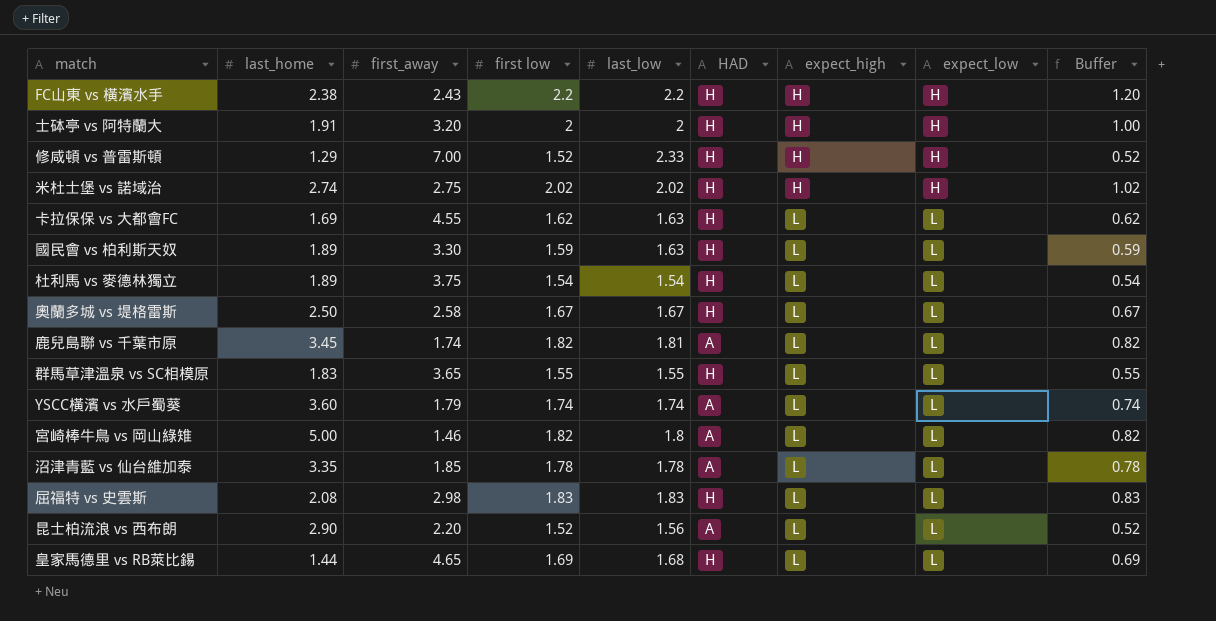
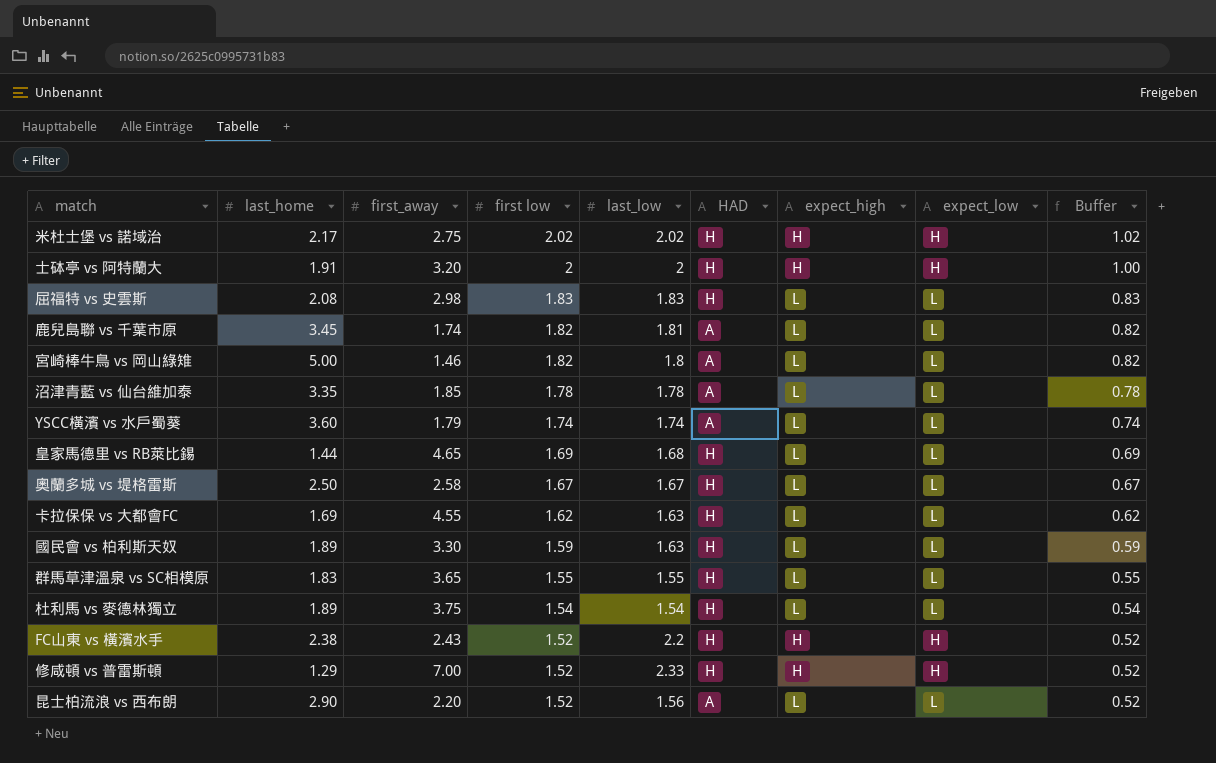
row order: expect_high ascending -> first low descending
米杜士堡 vs 諾域治 | last_home: 2.74 -> 2.17
FC山東 vs 橫濱水手 | first low: 2.2 -> 1.52
FC山東 vs 橫濱水手 | Buffer: 1.20 -> 0.52

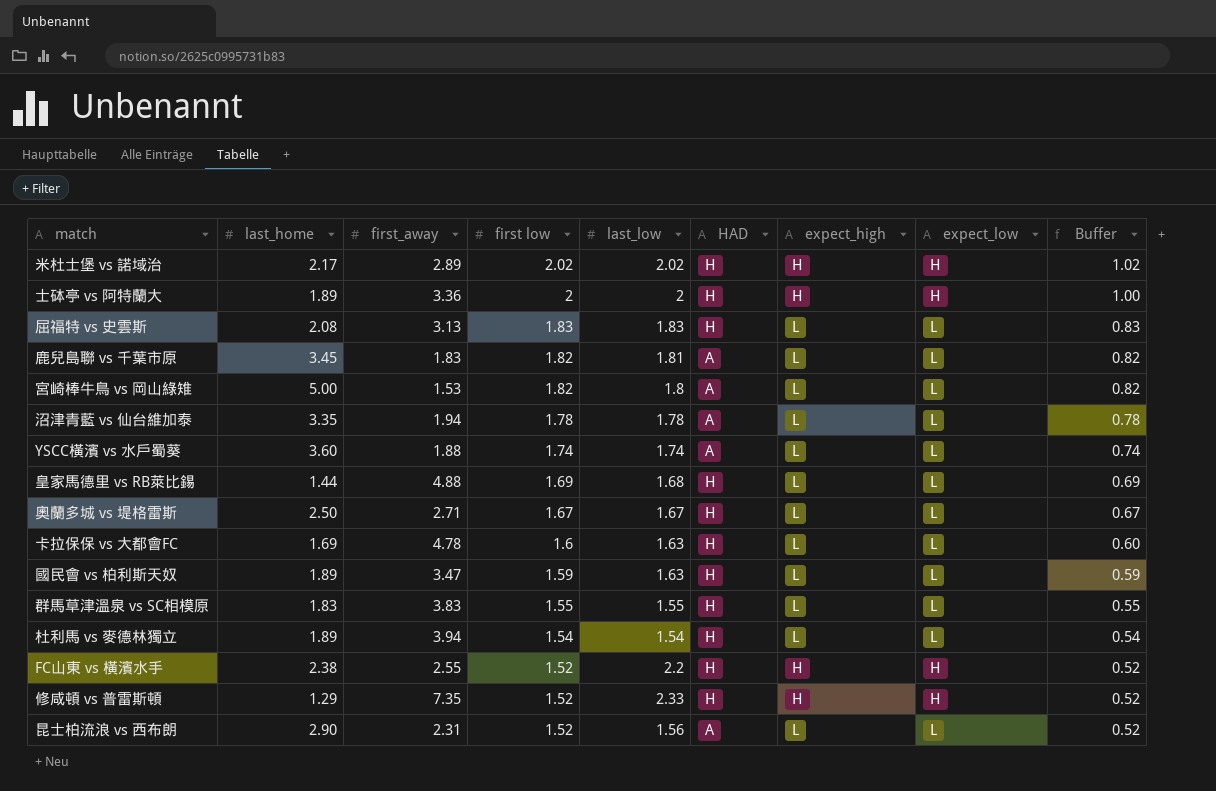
米杜士堡 vs 諾域治 | first_away: 2.75 -> 2.89
士砵亭 vs 阿特蘭大 | last_home: 1.91 -> 1.89
士砵亭 vs 阿特蘭大 | first_away: 3.20 -> 3.36
屈福特 vs 史雲斯 | first_away: 2.98 -> 3.13
鹿兒島聯 vs 千葉市原 | first_away: 1.74 -> 1.83
宮崎棒牛鳥 vs 岡山綠雉 | first_away: 1.46 -> 1.53
沼津青藍 vs 仙台維加泰 | first_away: 1.85 -> 1.94
YSCC橫濱 vs 水戶蜀葵 | first_away: 1.79 -> 1.88
皇家馬德里 vs RB萊比錫 | first_away: 4.65 -> 4.88
奧蘭多城 vs 堤格雷斯 | first_away: 2.58 -> 2.71
卡拉保保 vs 大都會FC | first_away: 4.55 -> 4.78
卡拉保保 vs 大都會FC | first low: 1.62 -> 1.6
卡拉保保 vs 大都會FC | Buffer: 0.62 -> 0.60
國民會 vs 柏利斯天奴 | first_away: 3.30 -> 3.47
群馬草津溫泉 vs SC相模原 | first_away: 3.65 -> 3.83
杜利馬 vs 麥德林獨立 | first_away: 3.75 -> 3.94
FC山東 vs 橫濱水手 | first_away: 2.43 -> 2.55
修咸頓 vs 普雷斯頓 | first_away: 7.00 -> 7.35
昆士柏流浪 vs 西布朗 | first_away: 2.20 -> 2.31

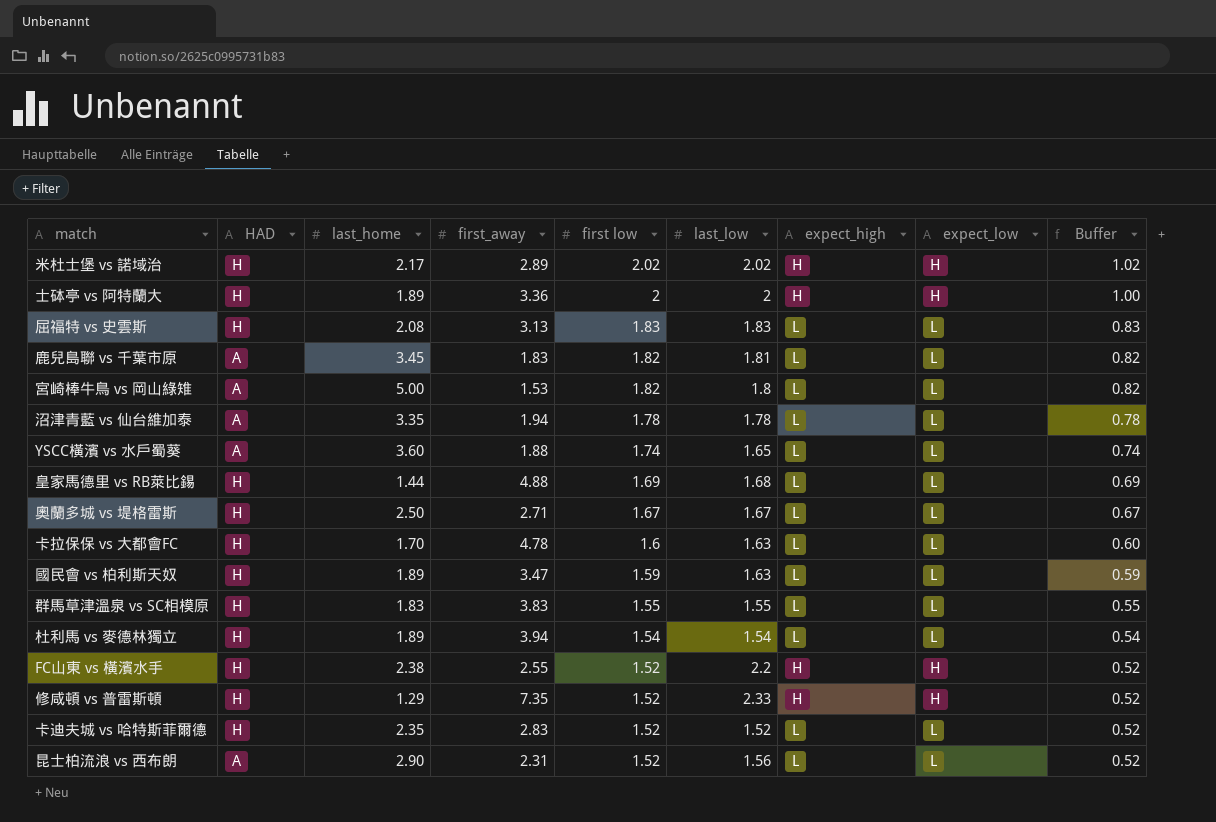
column HAD | position: 6 -> 2
YSCC橫濱 vs 水戶蜀葵 | last_low: 1.74 -> 1.65
卡拉保保 vs 大都會FC | last_home: 1.69 -> 1.70
row 卡迪夫城 vs 哈特斯菲爾德: none -> H | 2.35 | 2.83 | 1.52 | 1.52 | L | L | 0.52

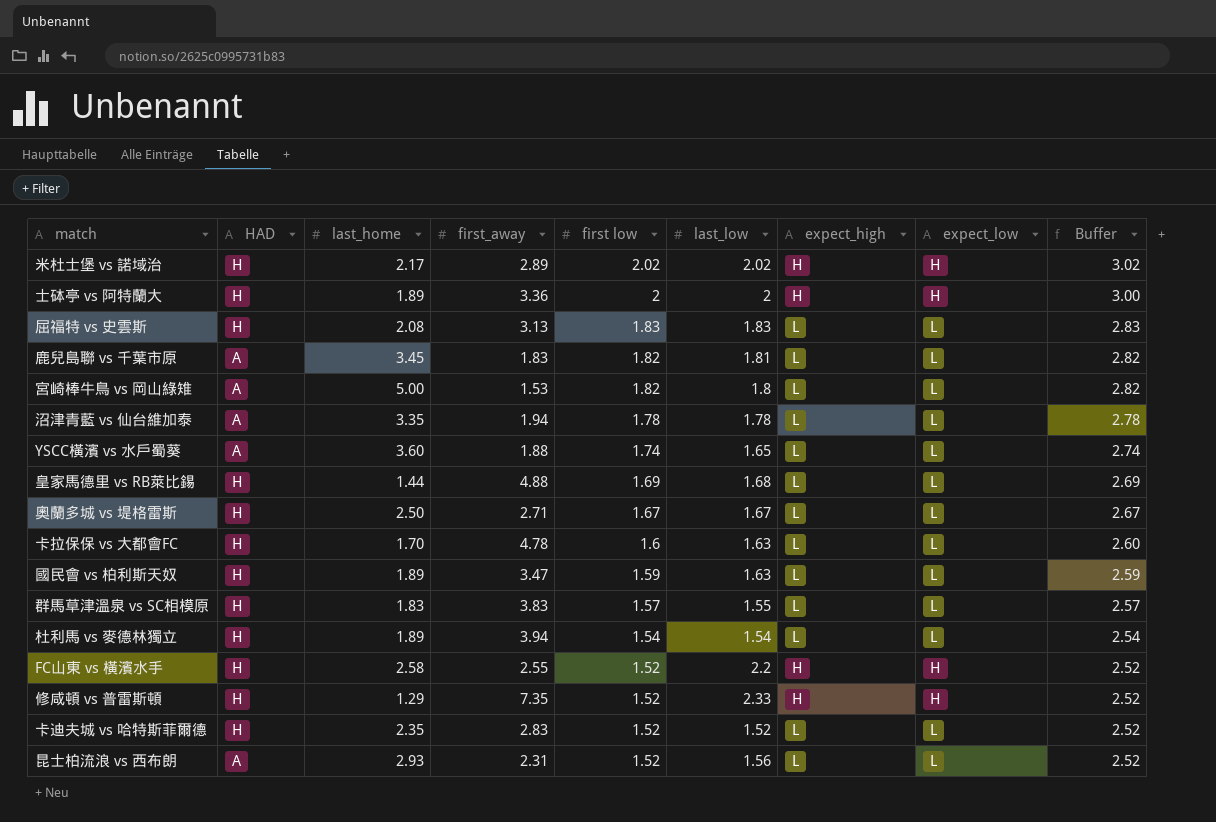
column Buffer | formula: [first low] - 1 -> [first low] + 1
群馬草津溫泉 vs SC相模原 | first low: 1.55 -> 1.57
FC山東 vs 橫濱水手 | last_home: 2.38 -> 2.58
昆士柏流浪 vs 西布朗 | last_home: 2.90 -> 2.93

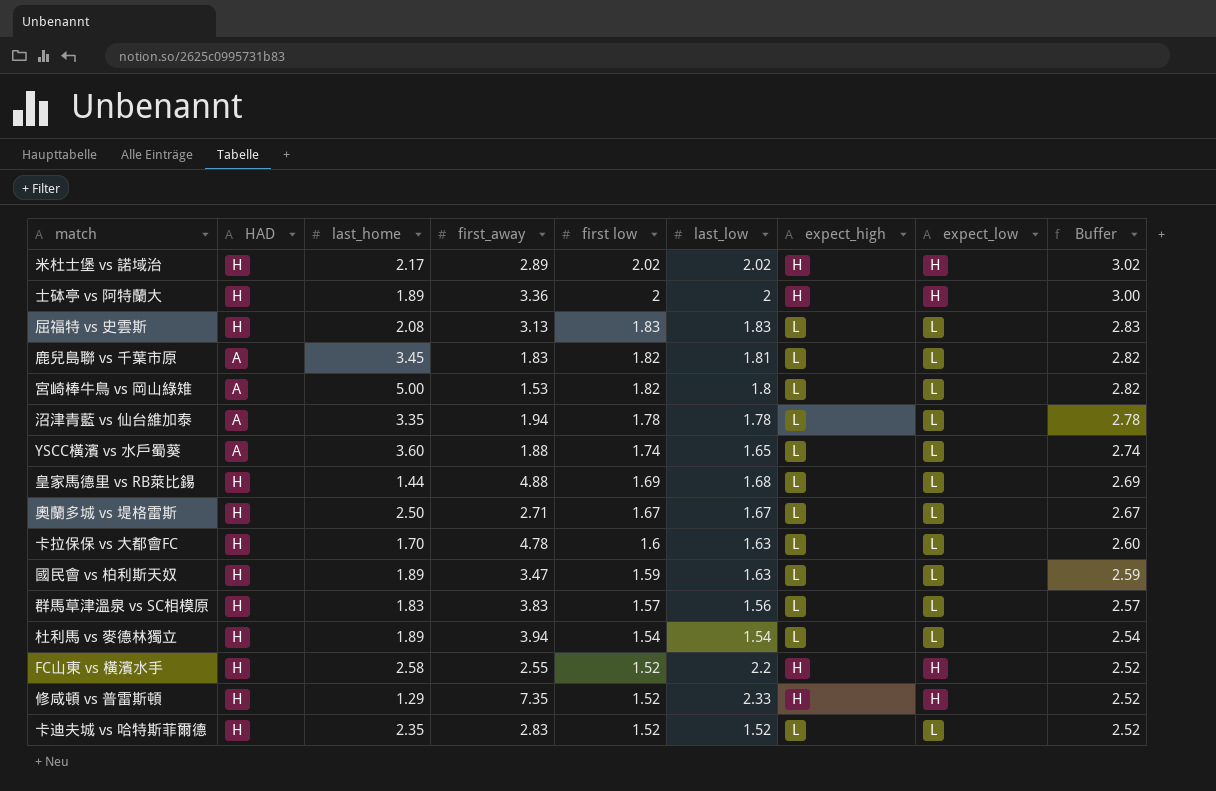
row 昆士柏流浪 vs 西布朗: A | 2.93 | 2.31 | 1.52 | 1.56 | L | L | 2.52 -> none
群馬草津溫泉 vs SC相模原 | last_low: 1.55 -> 1.56

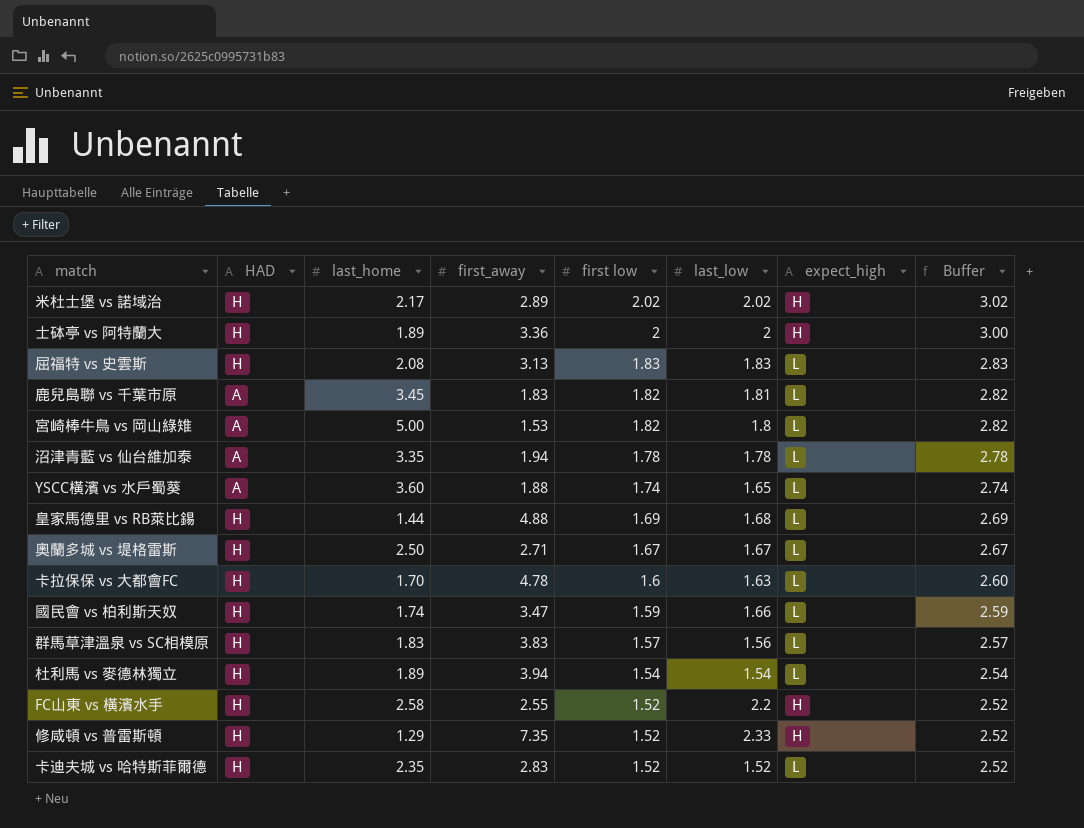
column expect_low | position: 8 -> none
國民會 vs 柏利斯天奴 | last_home: 1.89 -> 1.74
國民會 vs 柏利斯天奴 | last_low: 1.63 -> 1.66

